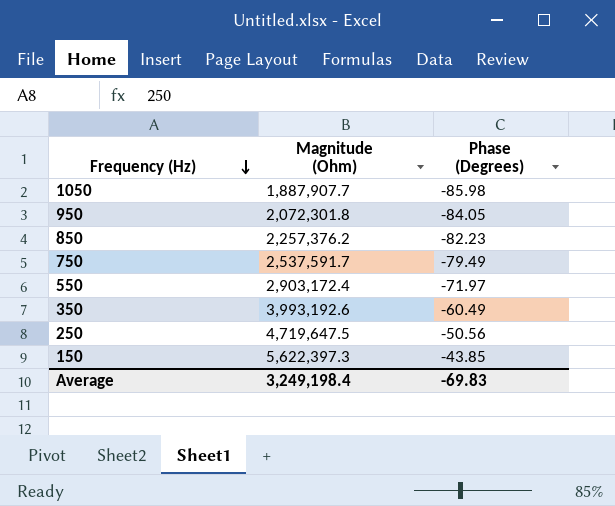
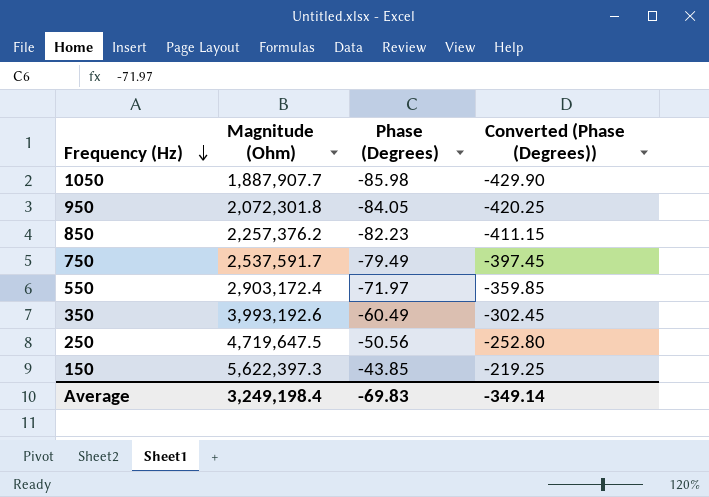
column Converted (Phase (Degrees)) | formula: none -> [Phase (Degrees)] * 5

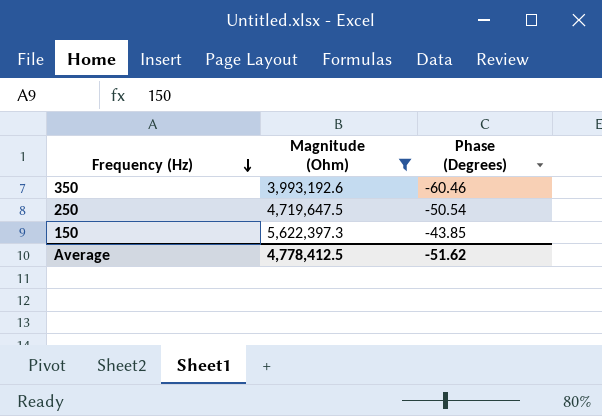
filter: none -> Magnitude (Ohm) >= 3,993,192.6
column Converted (Phase (Degrees)) | formula: [Phase (Degrees)] * 5 -> none
350 | Phase (Degrees): -60.49 -> -60.46
250 | Phase (Degrees): -50.56 -> -50.54
Average | Magnitude (Ohm): 3,249,198.4 -> 4,778,412.5
Average | Phase (Degrees): -69.83 -> -51.62

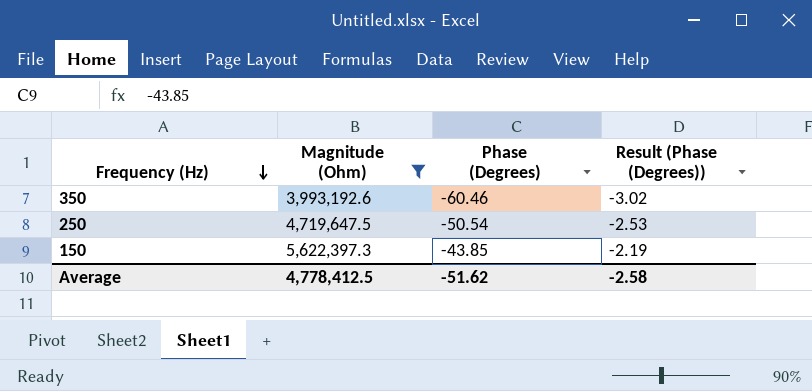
column Result (Phase (Degrees)) | formula: none -> [Phase (Degrees)] * 0.05

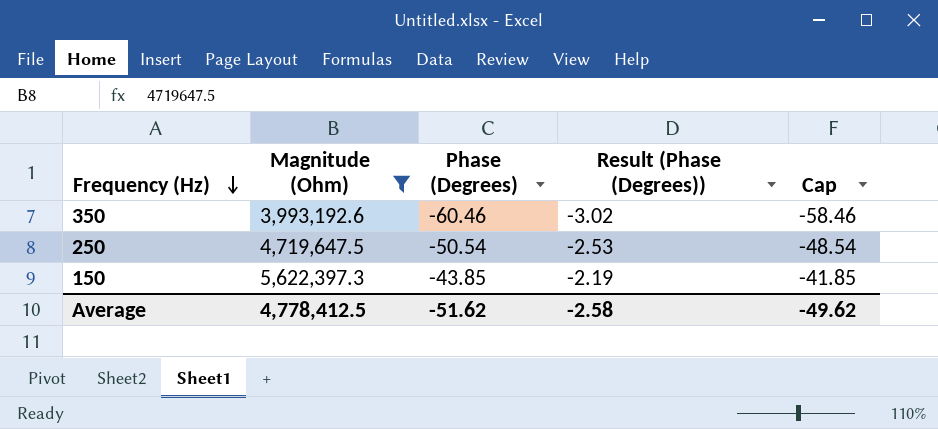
column Cap | formula: none -> [Phase (Degrees)] + 2

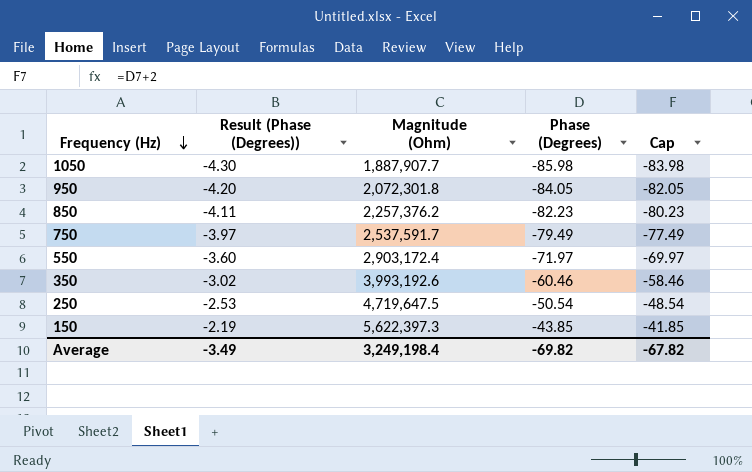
filter: Magnitude (Ohm) >= 3,993,192.6 -> none
column Result (Phase (Degrees)) | position: 4 -> 2
Average | Result (Phase (Degrees)): -2.58 -> -3.49
Average | Magnitude (Ohm): 4,778,412.5 -> 3,249,198.4
Average | Phase (Degrees): -51.62 -> -69.82
Average | Cap: -49.62 -> -67.82

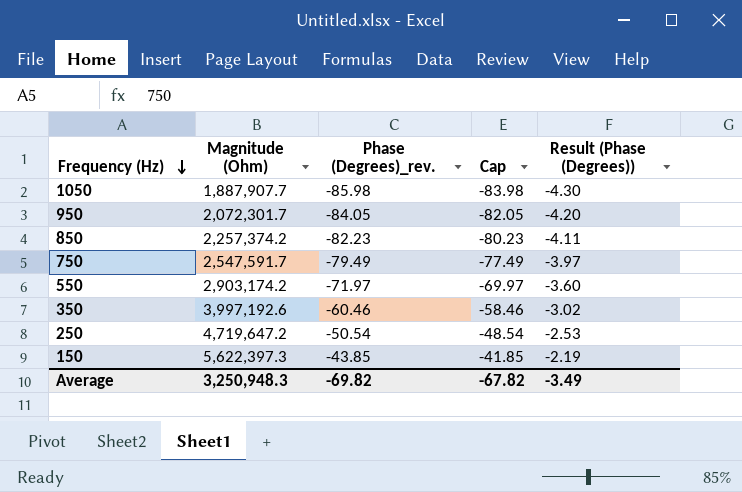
column name: Phase (Degrees) -> Phase (Degrees)_rev.
column Result (Phase (Degrees)) | position: 2 -> 5
950 | Magnitude (Ohm): 2,072,301.8 -> 2,072,301.7
850 | Magnitude (Ohm): 2,257,376.2 -> 2,257,374.2
750 | Magnitude (Ohm): 2,537,591.7 -> 2,547,591.7
550 | Magnitude (Ohm): 2,903,172.4 -> 2,903,174.2
350 | Magnitude (Ohm): 3,993,192.6 -> 3,997,192.6
250 | Magnitude (Ohm): 4,719,647.5 -> 4,719,647.2
Average | Magnitude (Ohm): 3,249,198.4 -> 3,250,948.3

